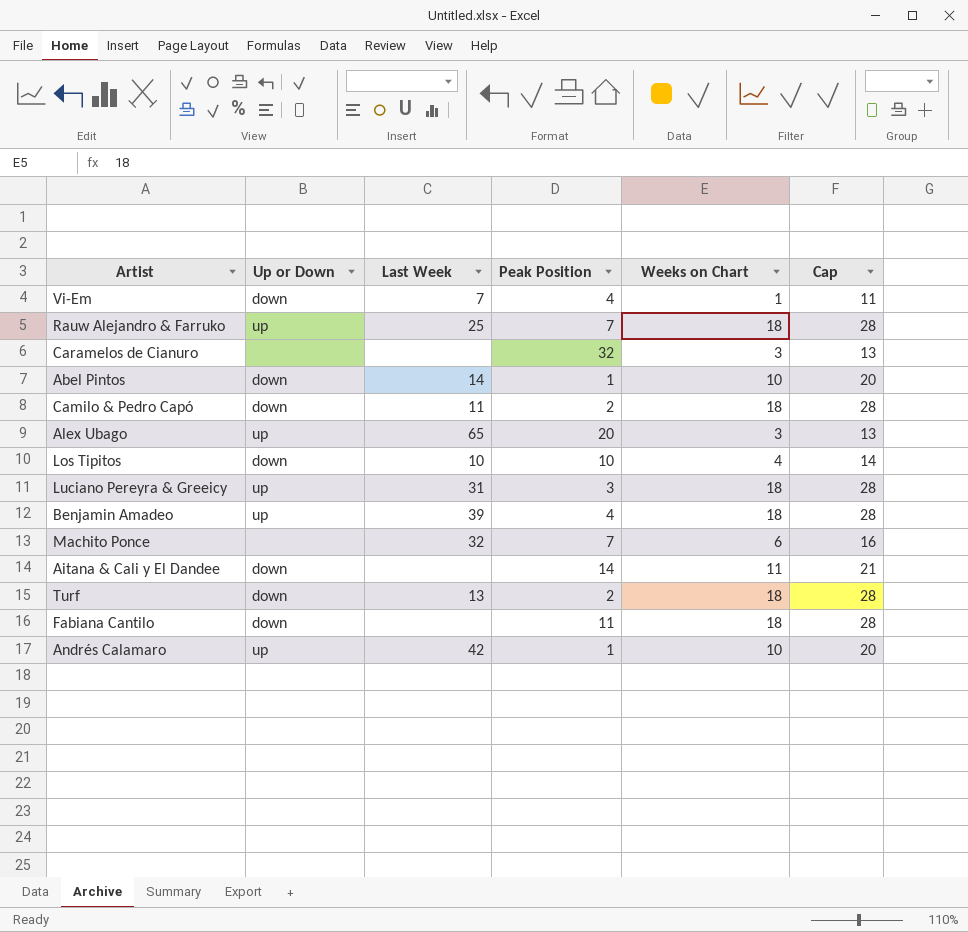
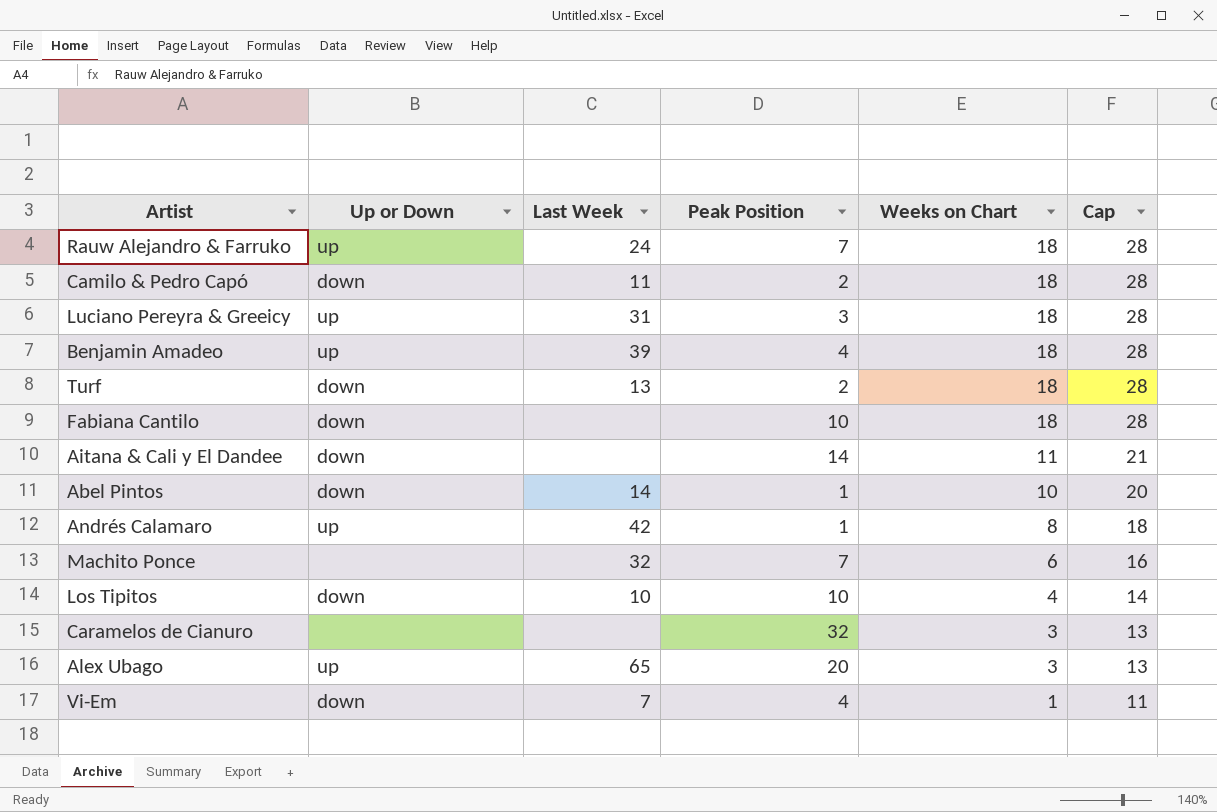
row order: none -> Weeks on Chart descending
Rauw Alejandro & Farruko | Last Week: 25 -> 24
Fabiana Cantilo | Peak Position: 11 -> 10
Andrés Calamaro | Weeks on Chart: 10 -> 8
Andrés Calamaro | Cap: 20 -> 18

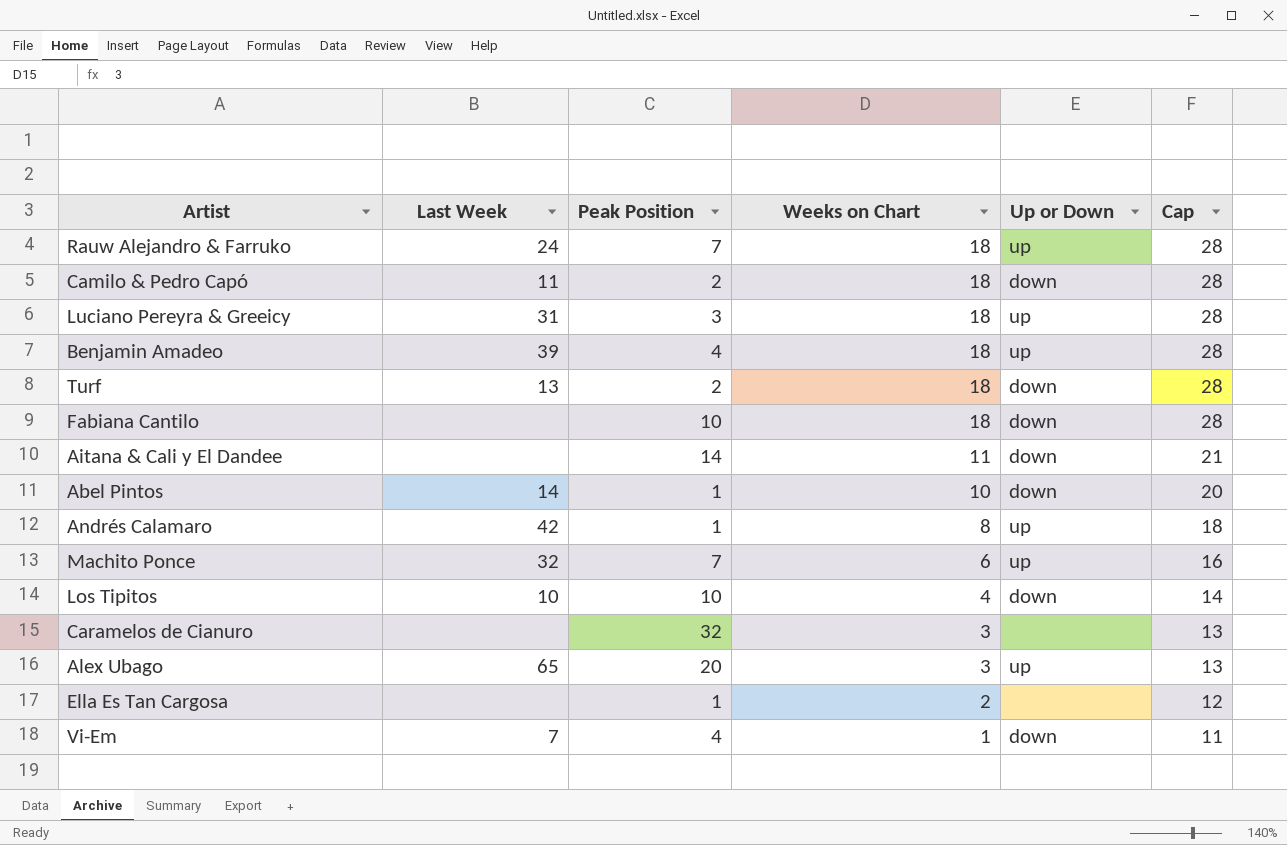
column Up or Down | position: 2 -> 5
Machito Ponce | Up or Down: none -> up
row Ella Es Tan Cargosa: none -> none | 1 | 2 | none | 12

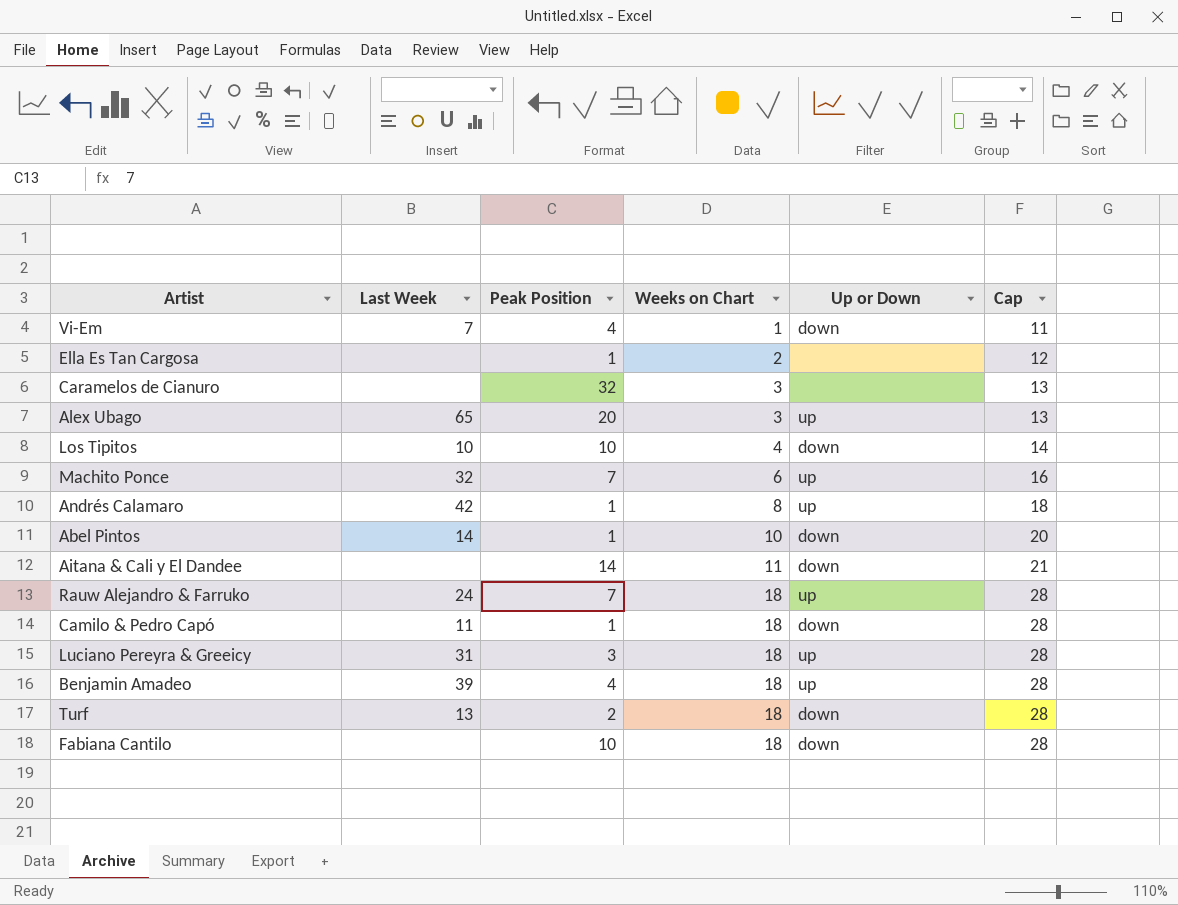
row order: Weeks on Chart descending -> Weeks on Chart ascending
Camilo & Pedro Capó | Peak Position: 2 -> 1

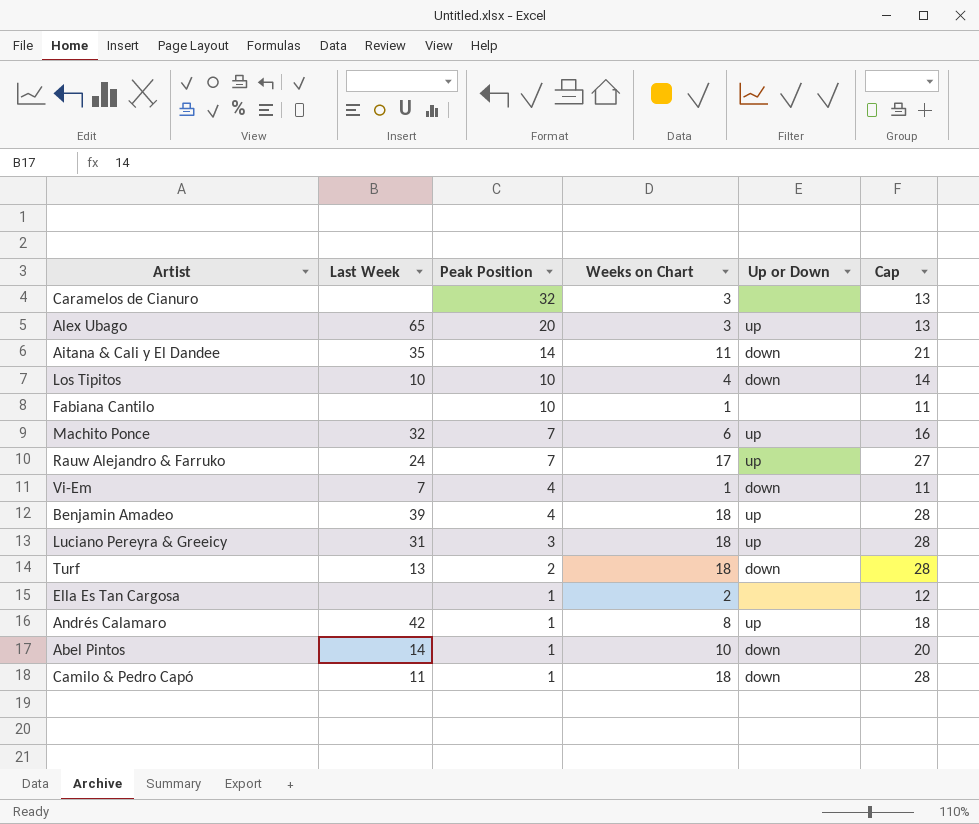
row order: Weeks on Chart ascending -> Peak Position descending
Aitana & Cali y El Dandee | Last Week: none -> 35
Fabiana Cantilo | Weeks on Chart: 18 -> 1
Fabiana Cantilo | Up or Down: down -> none
Fabiana Cantilo | Cap: 28 -> 11
Rauw Alejandro & Farruko | Weeks on Chart: 18 -> 17
Rauw Alejandro & Farruko | Cap: 28 -> 27

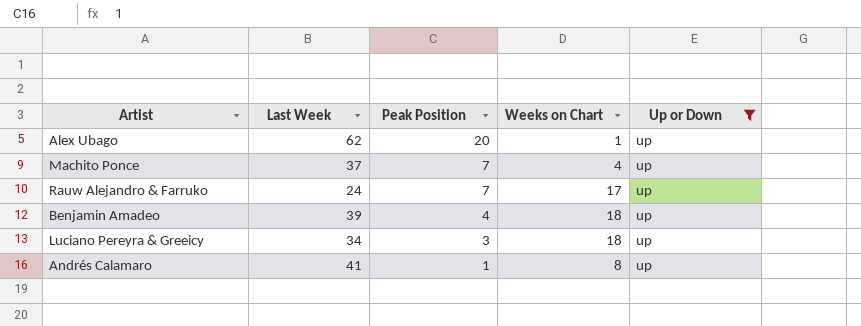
filter: none -> Up or Down = up
column Cap | formula: [Weeks on Chart] + 10 -> none
Alex Ubago | Last Week: 65 -> 62
Alex Ubago | Weeks on Chart: 3 -> 1
Machito Ponce | Last Week: 32 -> 37
Machito Ponce | Weeks on Chart: 6 -> 4
Luciano Pereyra & Greeicy | Last Week: 31 -> 34
Andrés Calamaro | Last Week: 42 -> 41

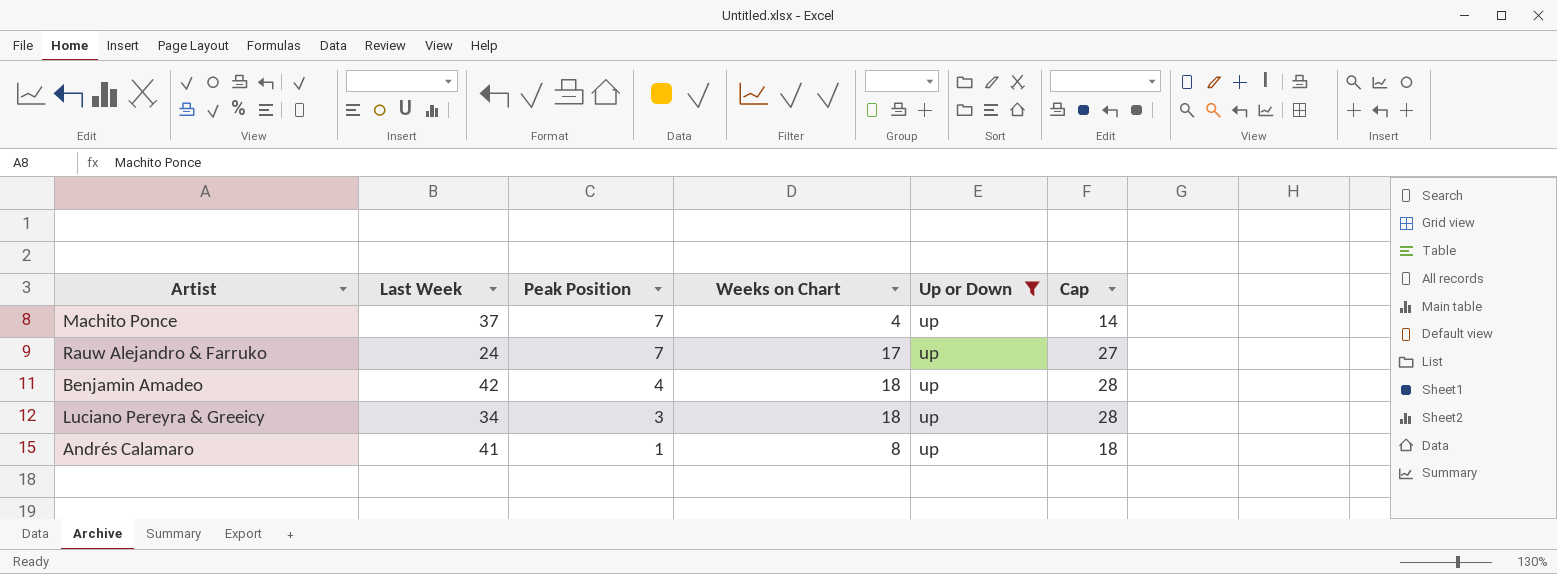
column Cap | formula: none -> [Weeks on Chart] + 10
row Alex Ubago: 62 | 20 | 1 | up -> none
Benjamin Amadeo | Last Week: 39 -> 42

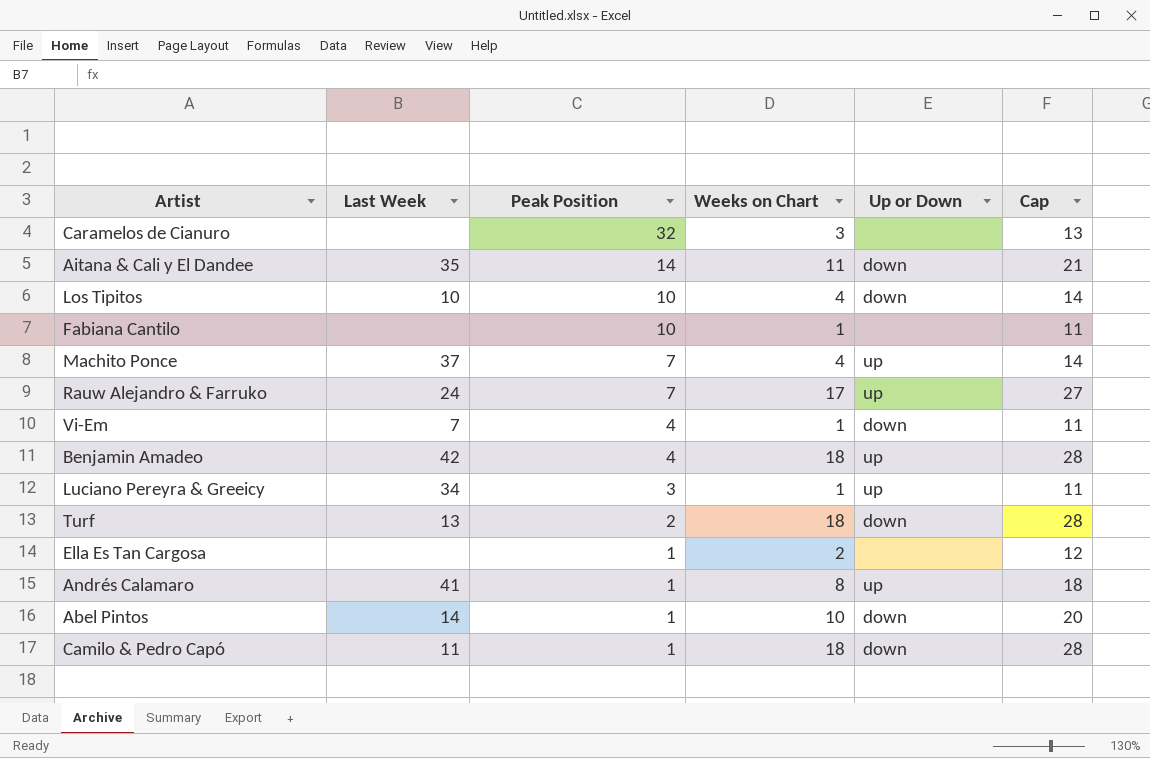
filter: Up or Down = up -> none
Luciano Pereyra & Greeicy | Weeks on Chart: 18 -> 1
Luciano Pereyra & Greeicy | Cap: 28 -> 11

